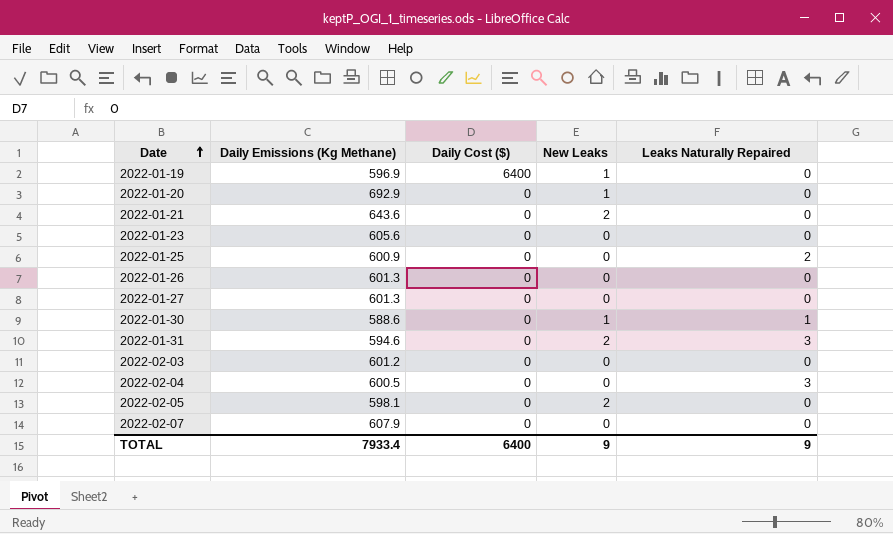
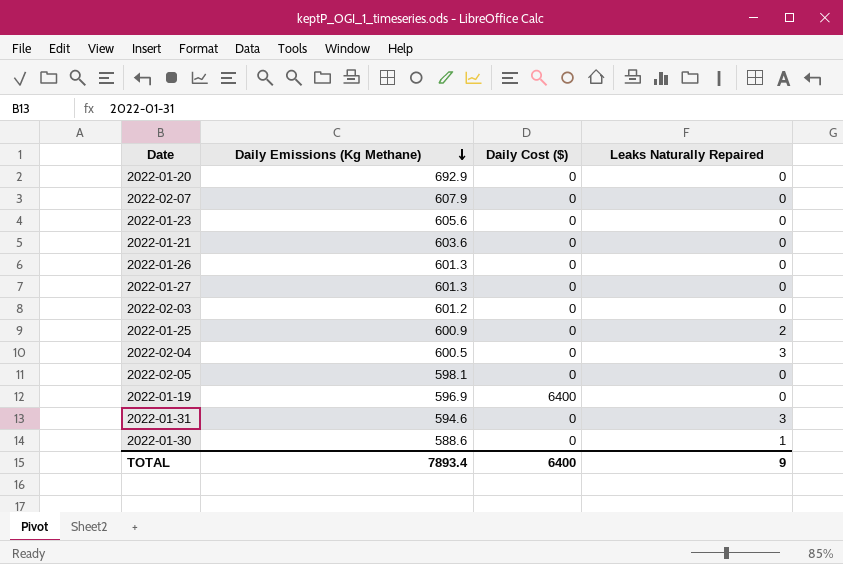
row order: Date ascending -> Daily Emissions (Kg Methane) descending
column New Leaks | position: 4 -> none
2022-01-21 | Daily Emissions (Kg Methane): 643.6 -> 603.6
TOTAL | Daily Emissions (Kg Methane): 7933.4 -> 7893.4

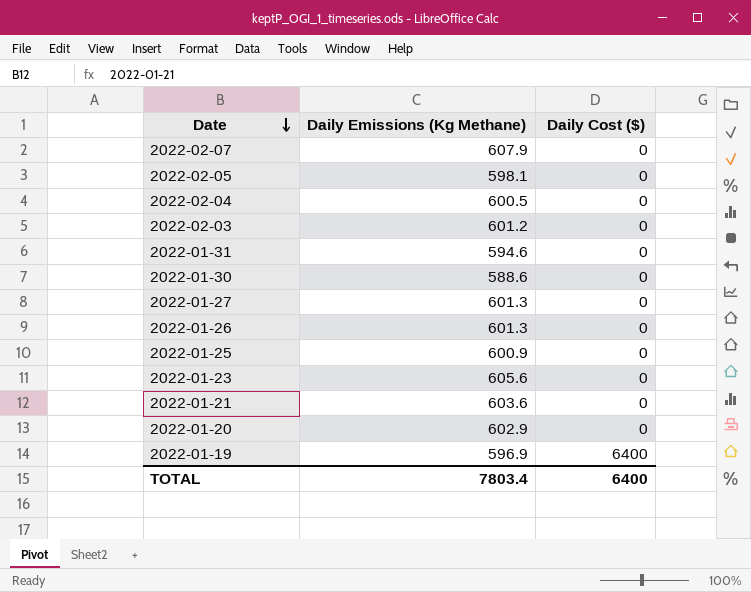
row order: Daily Emissions (Kg Methane) descending -> Date descending
column Leaks Naturally Repaired | position: 4 -> none
2022-01-20 | Daily Emissions (Kg Methane): 692.9 -> 602.9
TOTAL | Daily Emissions (Kg Methane): 7893.4 -> 7803.4

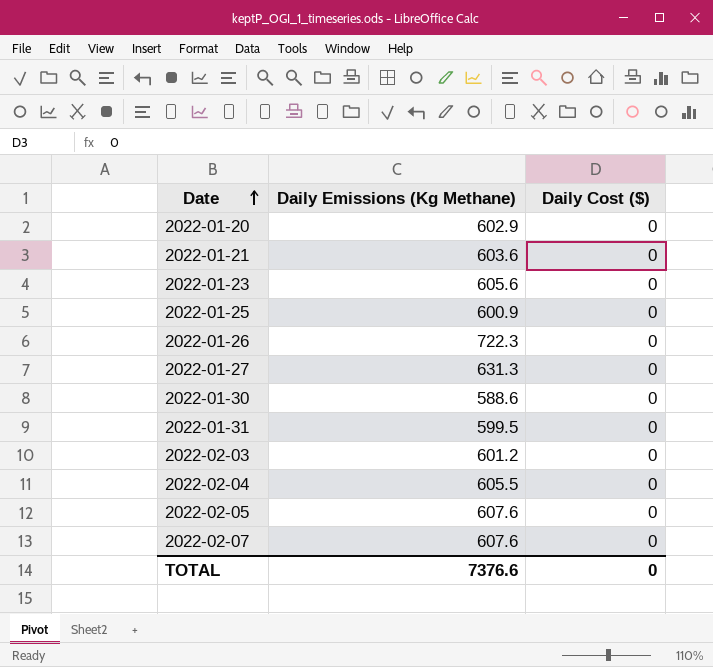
row order: Date descending -> Date ascending
row 2022-01-19: 596.9 | 6400 -> none
2022-01-26 | Daily Emissions (Kg Methane): 601.3 -> 722.3
2022-01-27 | Daily Emissions (Kg Methane): 601.3 -> 631.3
2022-01-31 | Daily Emissions (Kg Methane): 594.6 -> 599.5
2022-02-04 | Daily Emissions (Kg Methane): 600.5 -> 605.5
2022-02-05 | Daily Emissions (Kg Methane): 598.1 -> 607.6
2022-02-07 | Daily Emissions (Kg Methane): 607.9 -> 607.6
TOTAL | Daily Emissions (Kg Methane): 7803.4 -> 7376.6
TOTAL | Daily Cost ($): 6400 -> 0

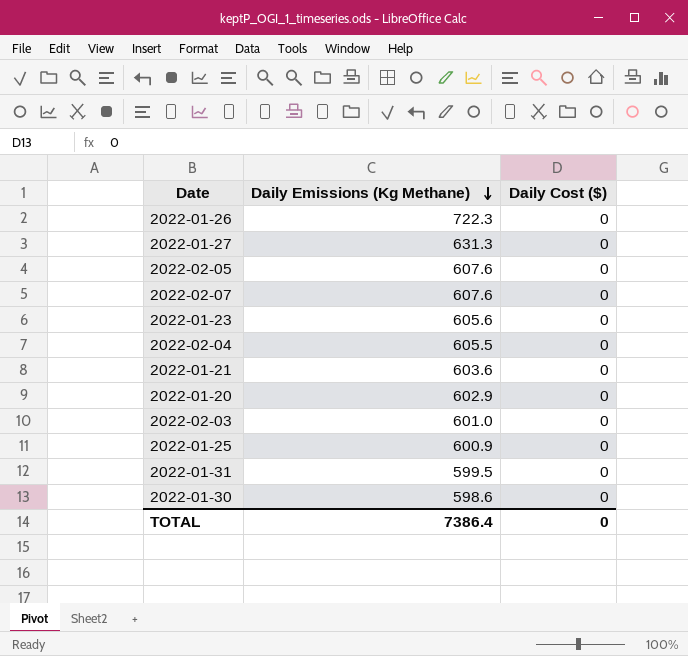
row order: Date ascending -> Daily Emissions (Kg Methane) descending
2022-02-03 | Daily Emissions (Kg Methane): 601.2 -> 601.0
2022-01-30 | Daily Emissions (Kg Methane): 588.6 -> 598.6
TOTAL | Daily Emissions (Kg Methane): 7376.6 -> 7386.4

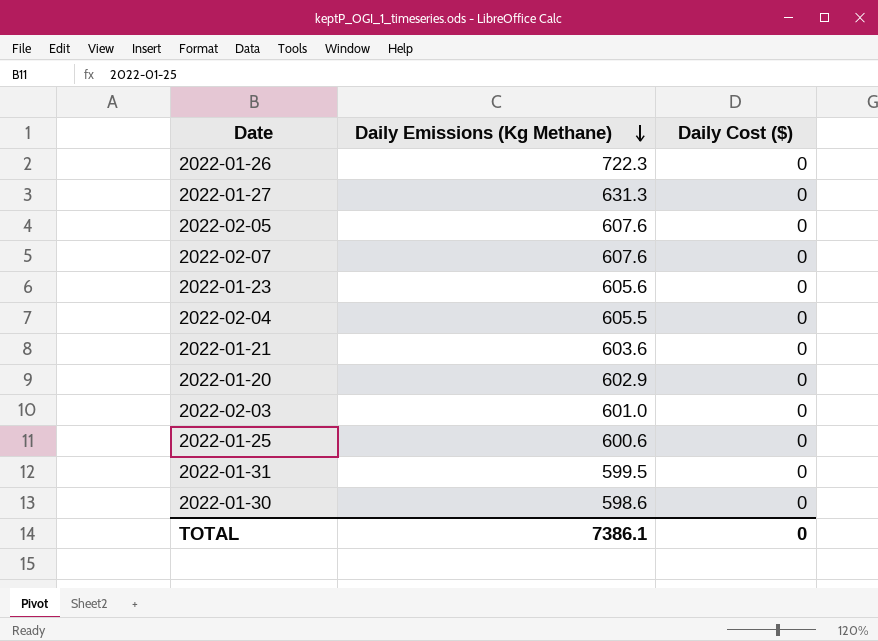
2022-01-25 | Daily Emissions (Kg Methane): 600.9 -> 600.6
TOTAL | Daily Emissions (Kg Methane): 7386.4 -> 7386.1

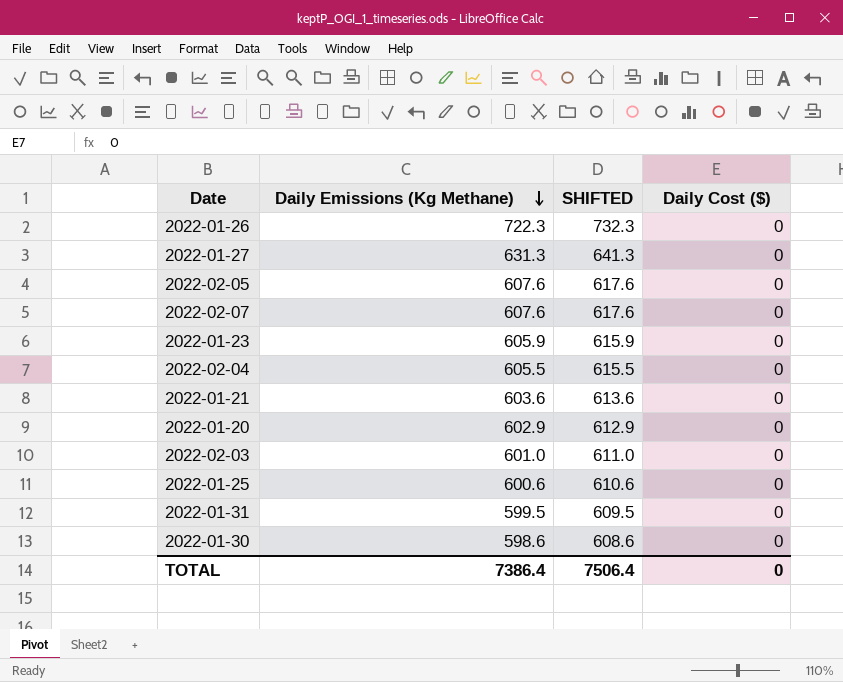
column SHIFTED | formula: none -> [Daily Emissions (Kg Methane)] + 10
2022-01-23 | Daily Emissions (Kg Methane): 605.6 -> 605.9
TOTAL | Daily Emissions (Kg Methane): 7386.1 -> 7386.4

